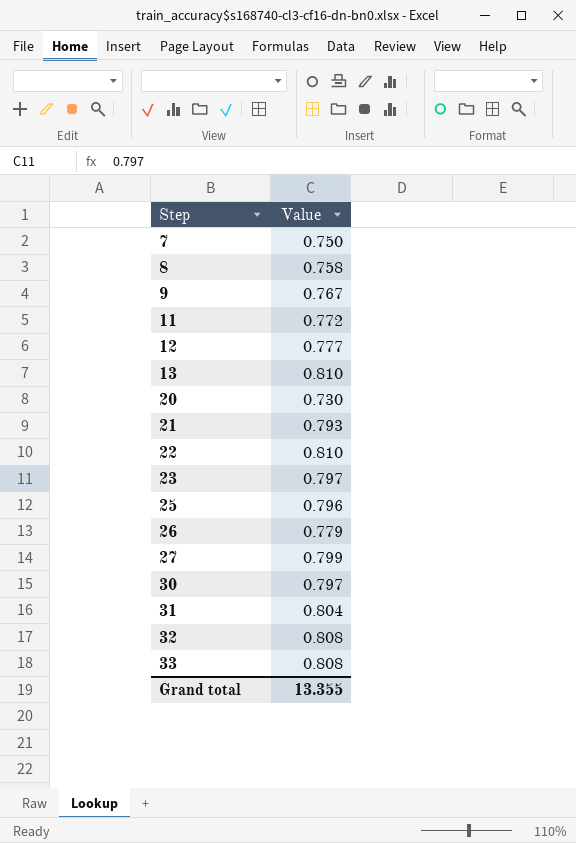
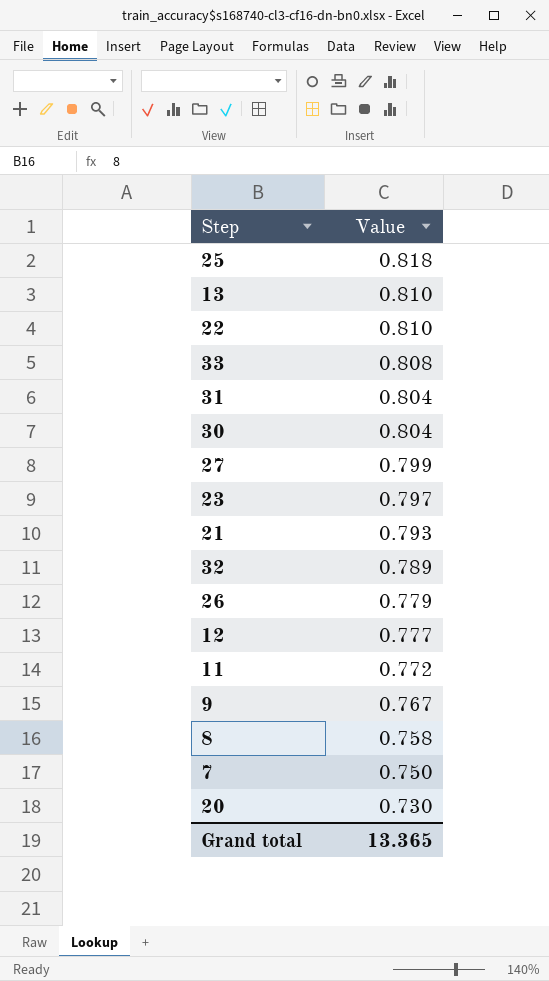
row order: Step ascending -> Value descending
25 | Value: 0.796 -> 0.818
30 | Value: 0.797 -> 0.804
32 | Value: 0.808 -> 0.789
Grand total | Value: 13.355 -> 13.365

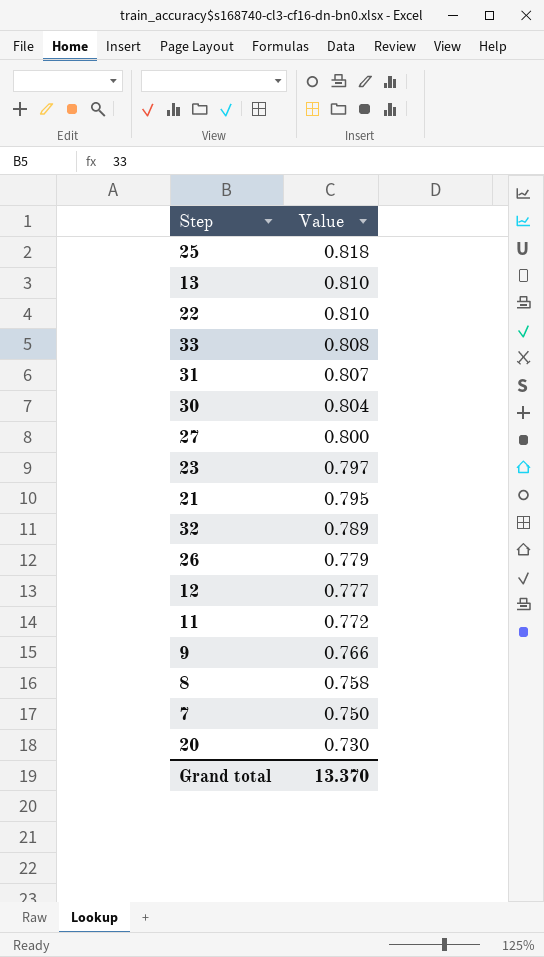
31 | Value: 0.804 -> 0.807
27 | Value: 0.799 -> 0.800
21 | Value: 0.793 -> 0.795
9 | Value: 0.767 -> 0.766
Grand total | Value: 13.365 -> 13.370

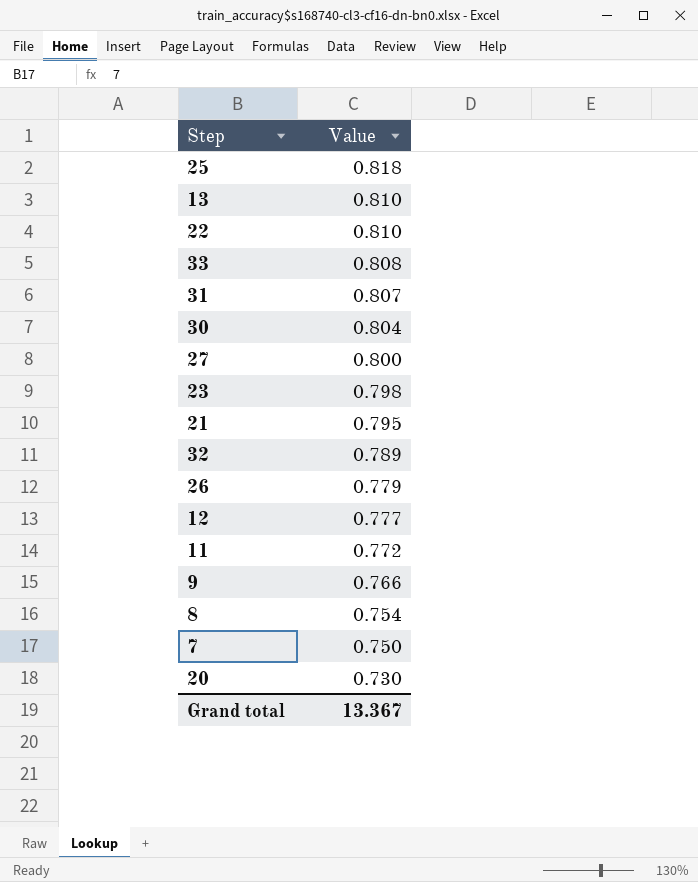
23 | Value: 0.797 -> 0.798
8 | Value: 0.758 -> 0.754
Grand total | Value: 13.370 -> 13.367

